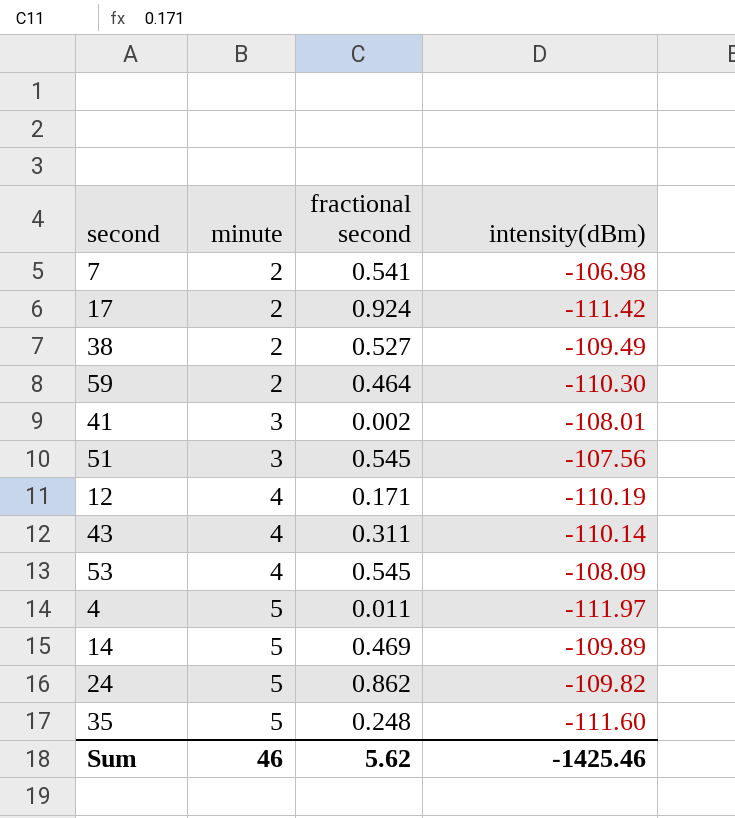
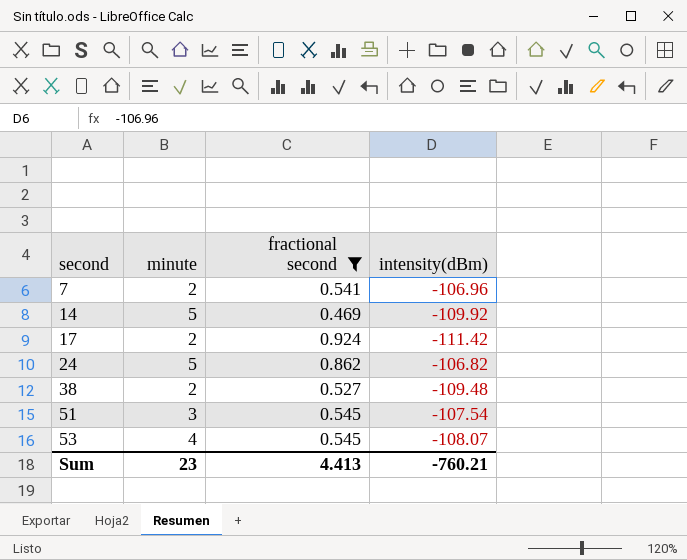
filter: none -> fractional second >= 0.469
row order: minute ascending -> second ascending
7 | intensity(dBm): -106.98 -> -106.96
14 | intensity(dBm): -109.89 -> -109.92
24 | intensity(dBm): -109.82 -> -106.82
38 | intensity(dBm): -109.49 -> -109.48
51 | intensity(dBm): -107.56 -> -107.54
53 | intensity(dBm): -108.09 -> -108.07
Sum | minute: 46 -> 23
Sum | fractional second: 5.62 -> 4.413
Sum | intensity(dBm): -1425.46 -> -760.21

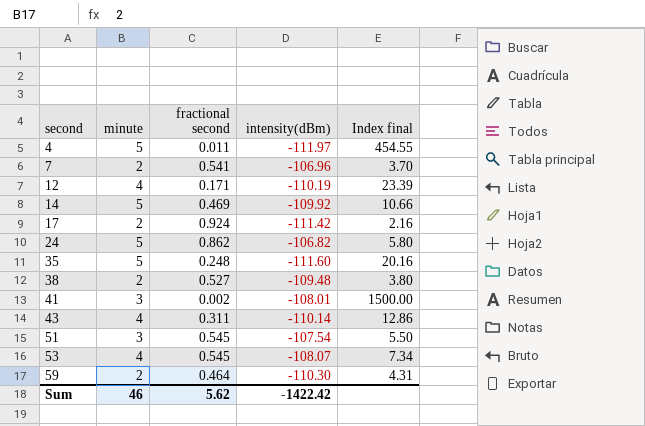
filter: fractional second >= 0.469 -> none
column Index final | formula: none -> [minute] / [fractional second]
Sum | minute: 23 -> 46
Sum | fractional second: 4.413 -> 5.62
Sum | intensity(dBm): -760.21 -> -1422.42

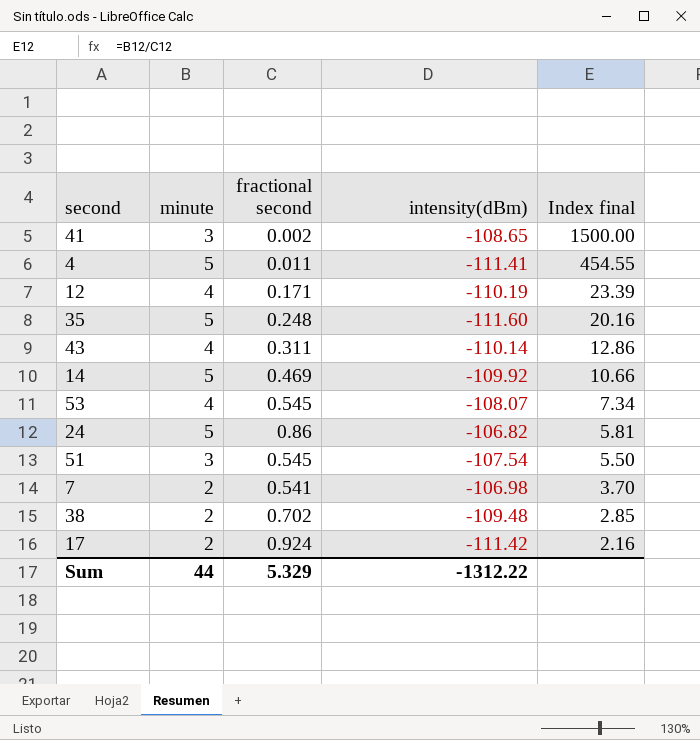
row order: second ascending -> Index final descending
row 59: 2 | 0.464 | -110.30 | 4.31 -> none
41 | intensity(dBm): -108.01 -> -108.65
4 | intensity(dBm): -111.97 -> -111.41
24 | fractional second: 0.862 -> 0.86
24 | Index final: 5.80 -> 5.81
7 | intensity(dBm): -106.96 -> -106.98
38 | fractional second: 0.527 -> 0.702
38 | Index final: 3.80 -> 2.85
Sum | minute: 46 -> 44
Sum | fractional second: 5.62 -> 5.329
Sum | intensity(dBm): -1422.42 -> -1312.22

